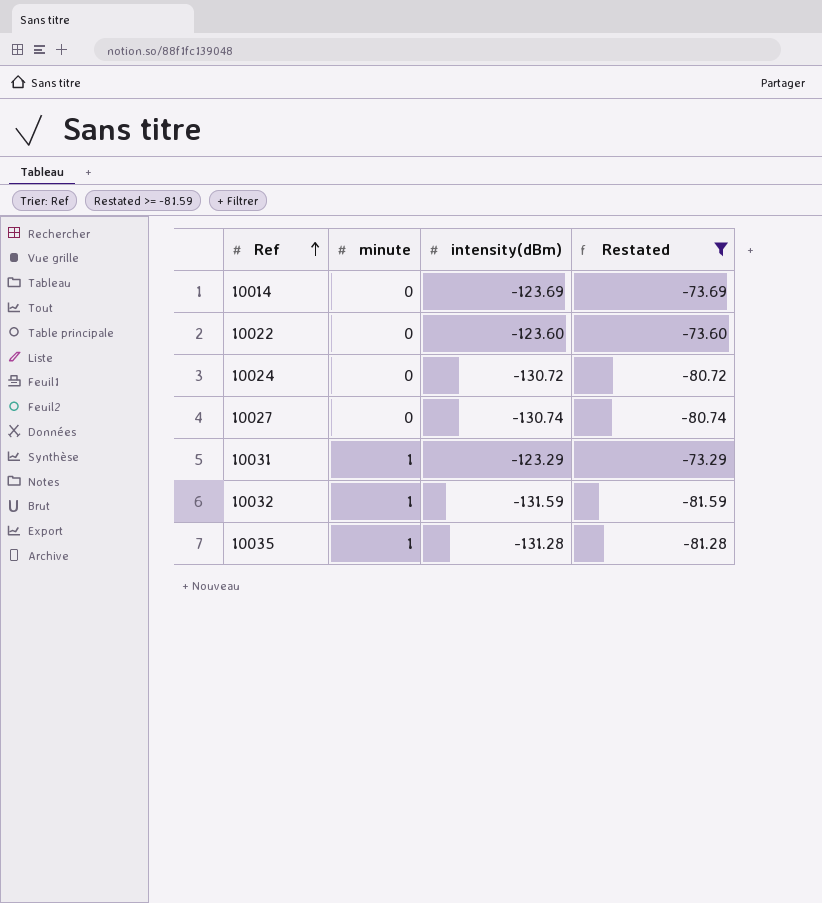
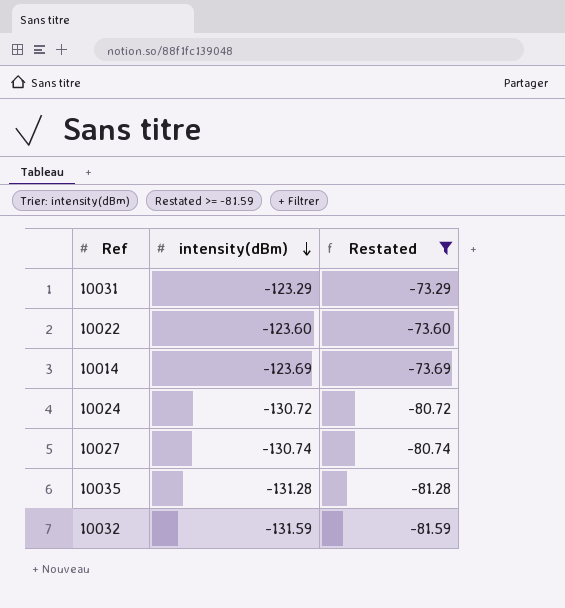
row order: Ref ascending -> intensity(dBm) descending
column minute | position: 2 -> none

